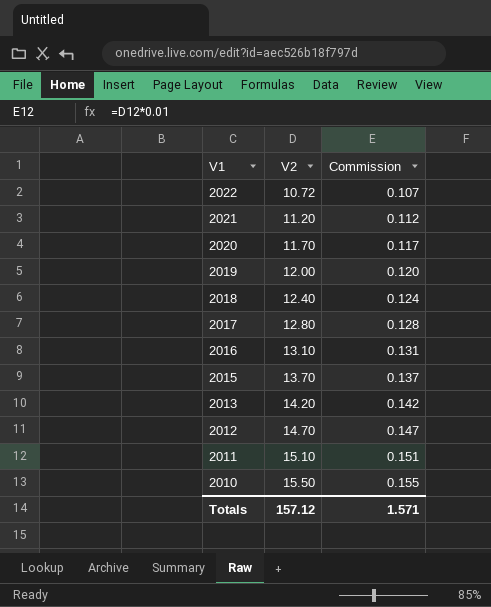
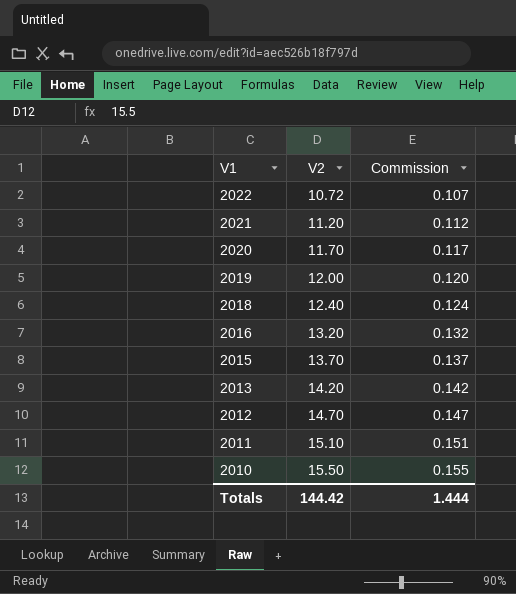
row 2017: 12.80 | 0.128 -> none
2016 | V2: 13.10 -> 13.20
2016 | Commission: 0.131 -> 0.132
Totals | V2: 157.12 -> 144.42
Totals | Commission: 1.571 -> 1.444

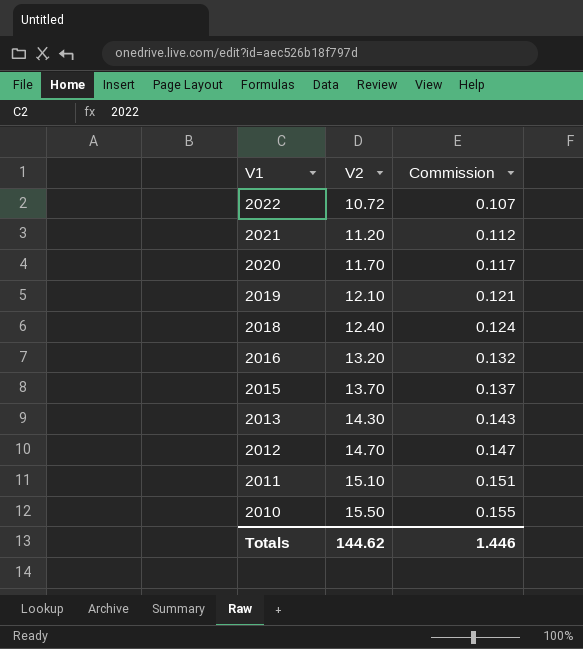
2019 | V2: 12.00 -> 12.10
2019 | Commission: 0.120 -> 0.121
2013 | V2: 14.20 -> 14.30
2013 | Commission: 0.142 -> 0.143
Totals | V2: 144.42 -> 144.62
Totals | Commission: 1.444 -> 1.446

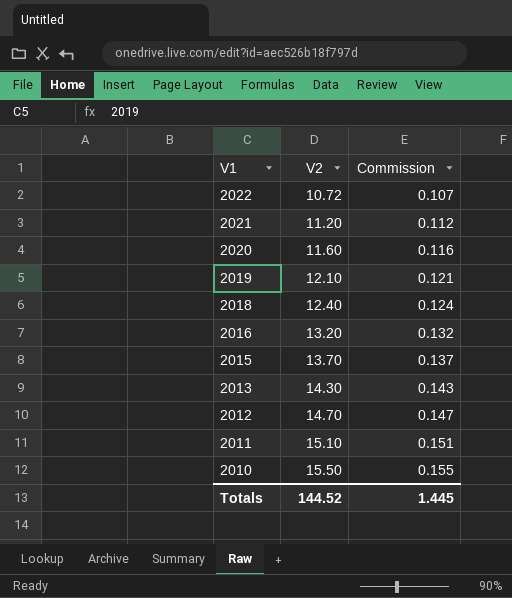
2020 | V2: 11.70 -> 11.60
2020 | Commission: 0.117 -> 0.116
Totals | V2: 144.62 -> 144.52
Totals | Commission: 1.446 -> 1.445

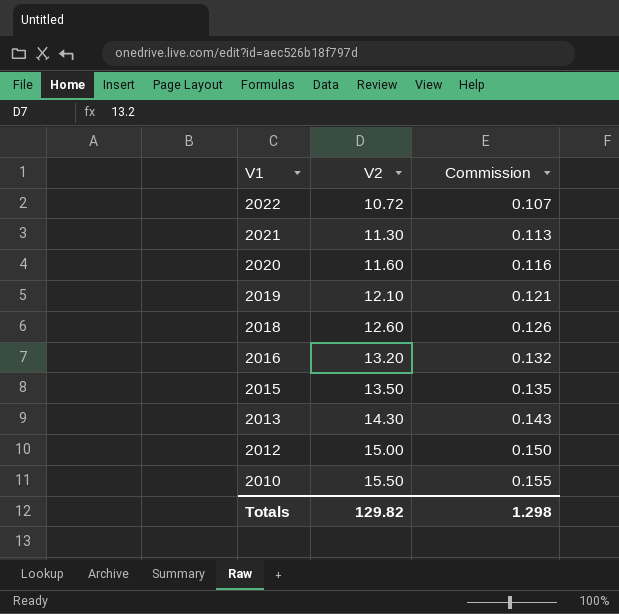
row 2011: 15.10 | 0.151 -> none
2021 | V2: 11.20 -> 11.30
2021 | Commission: 0.112 -> 0.113
2018 | V2: 12.40 -> 12.60
2018 | Commission: 0.124 -> 0.126
2015 | V2: 13.70 -> 13.50
2015 | Commission: 0.137 -> 0.135
2012 | V2: 14.70 -> 15.00
2012 | Commission: 0.147 -> 0.150
Totals | V2: 144.52 -> 129.82
Totals | Commission: 1.445 -> 1.298

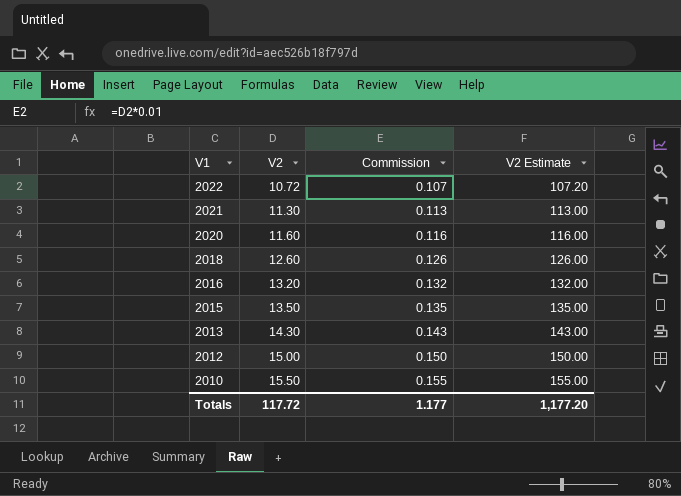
column V2 Estimate | formula: none -> [V2] * 10
row 2019: 12.10 | 0.121 -> none
Totals | V2: 129.82 -> 117.72
Totals | Commission: 1.298 -> 1.177

